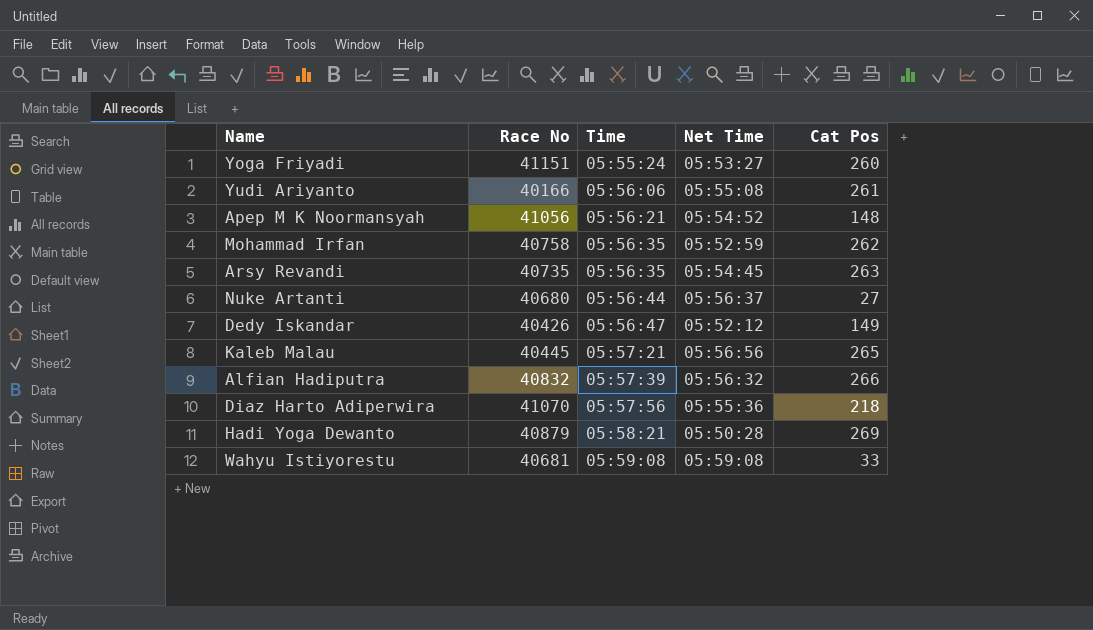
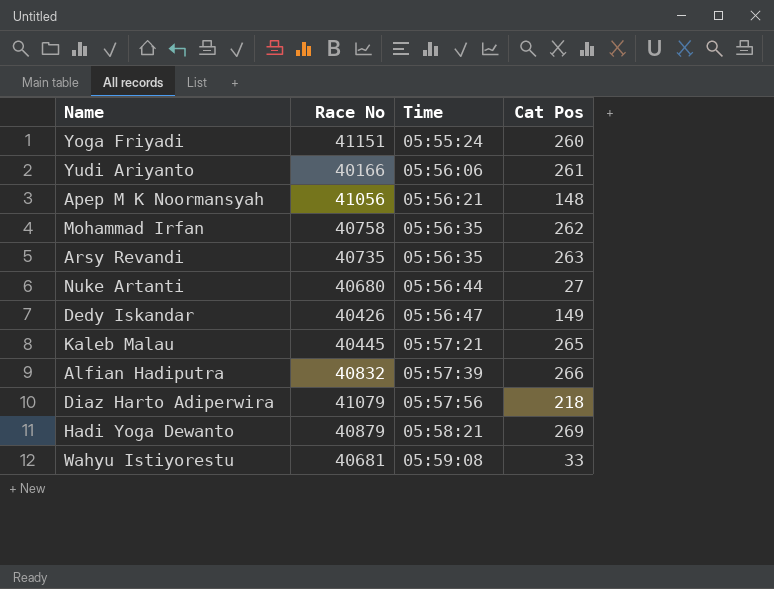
column Net Time | position: 4 -> none
Diaz Harto Adiperwira | Race No: 41070 -> 41079

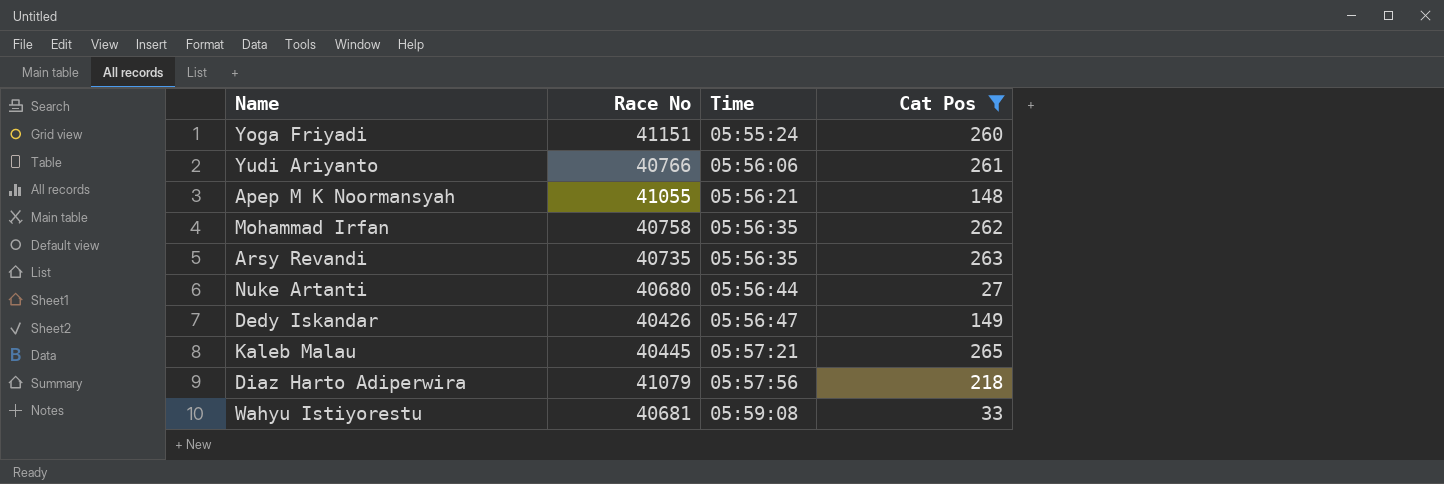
filter: none -> Cat Pos <= 265
Yudi Ariyanto | Race No: 40166 -> 40766
Apep M K Noormansyah | Race No: 41056 -> 41055

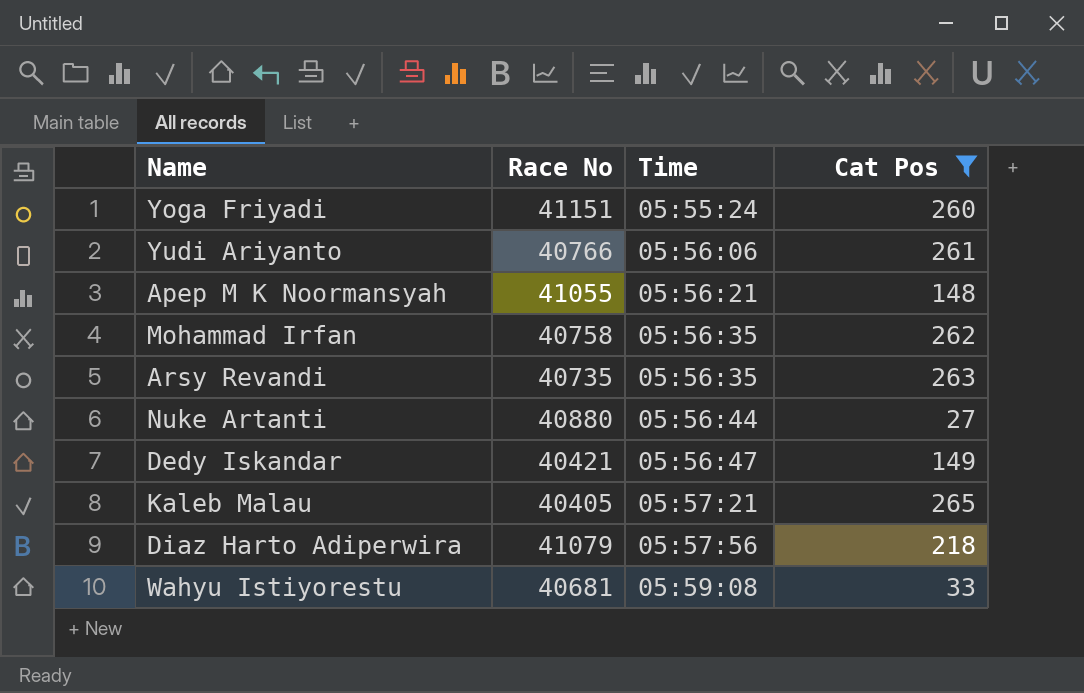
Nuke Artanti | Race No: 40680 -> 40880
Dedy Iskandar | Race No: 40426 -> 40421
Kaleb Malau | Race No: 40445 -> 40405

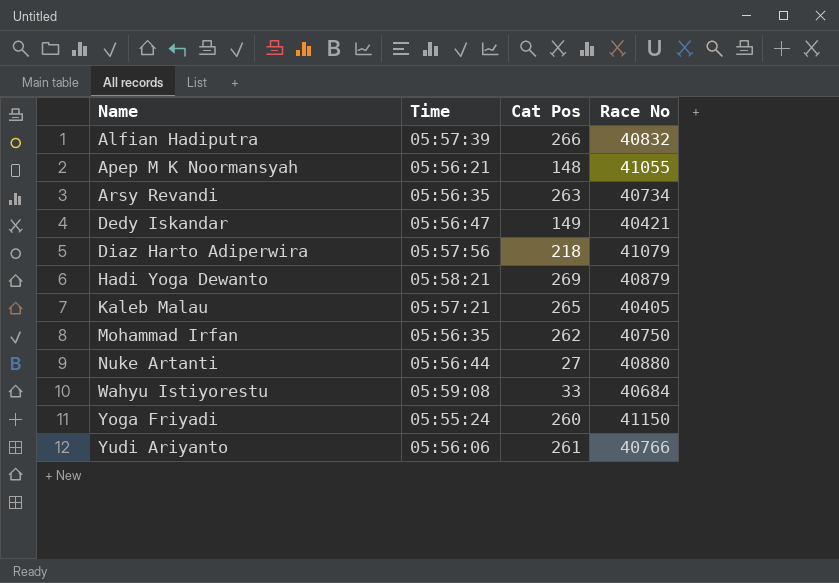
filter: Cat Pos <= 265 -> none
row order: Time ascending -> Name ascending
column Race No | position: 2 -> 4
Arsy Revandi | Race No: 40735 -> 40734
Mohammad Irfan | Race No: 40758 -> 40750
Wahyu Istiyorestu | Race No: 40681 -> 40684
Yoga Friyadi | Race No: 41151 -> 41150

